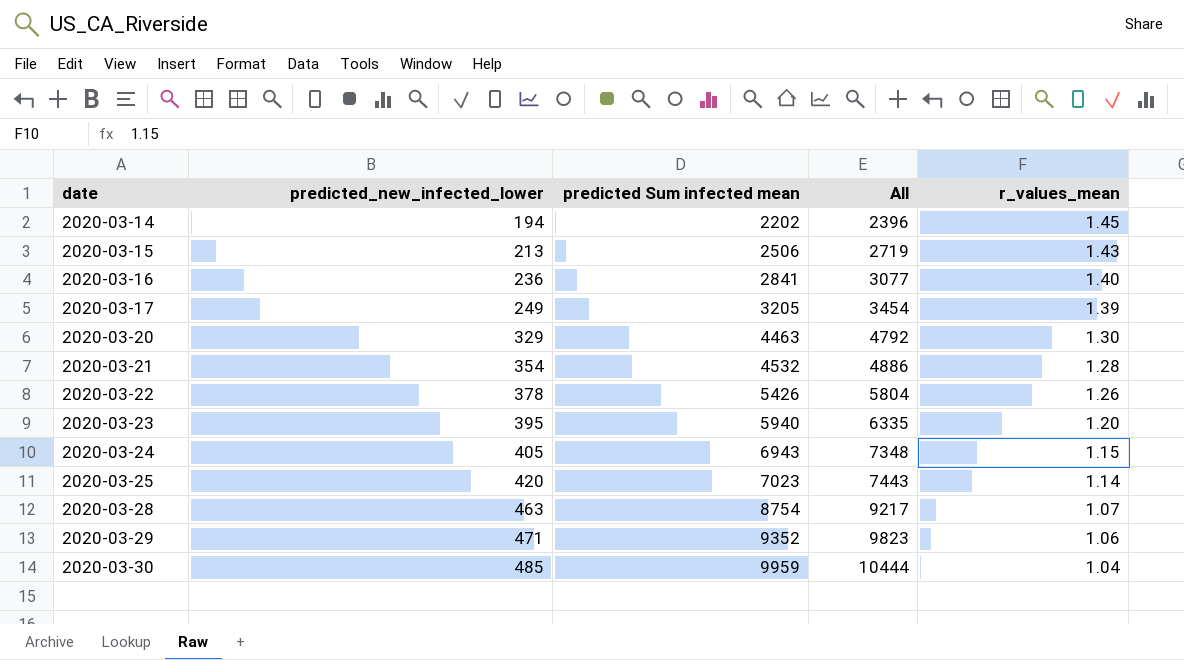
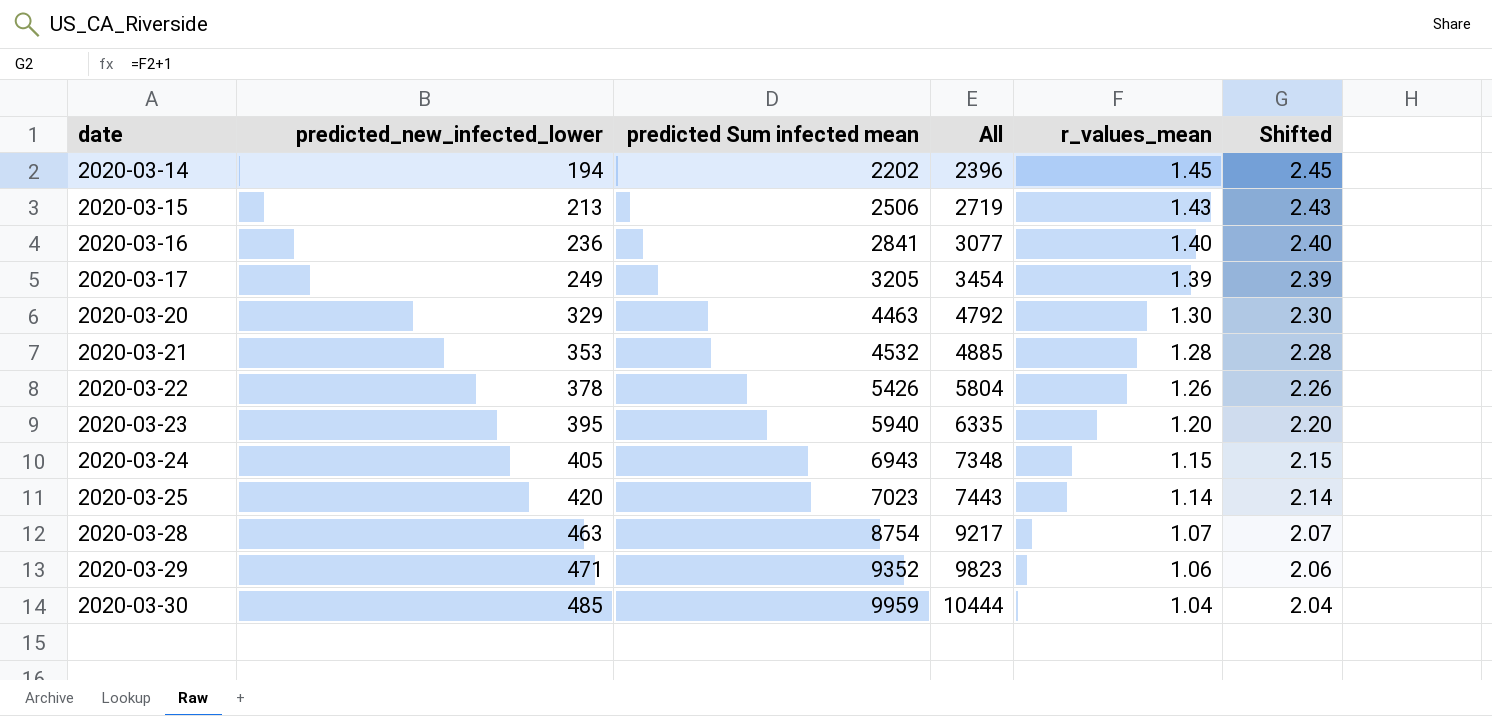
column Shifted | formula: none -> [r_values_mean] + 1
2020-03-21 | predicted_new_infected_lower: 354 -> 353
2020-03-21 | All: 4886 -> 4885

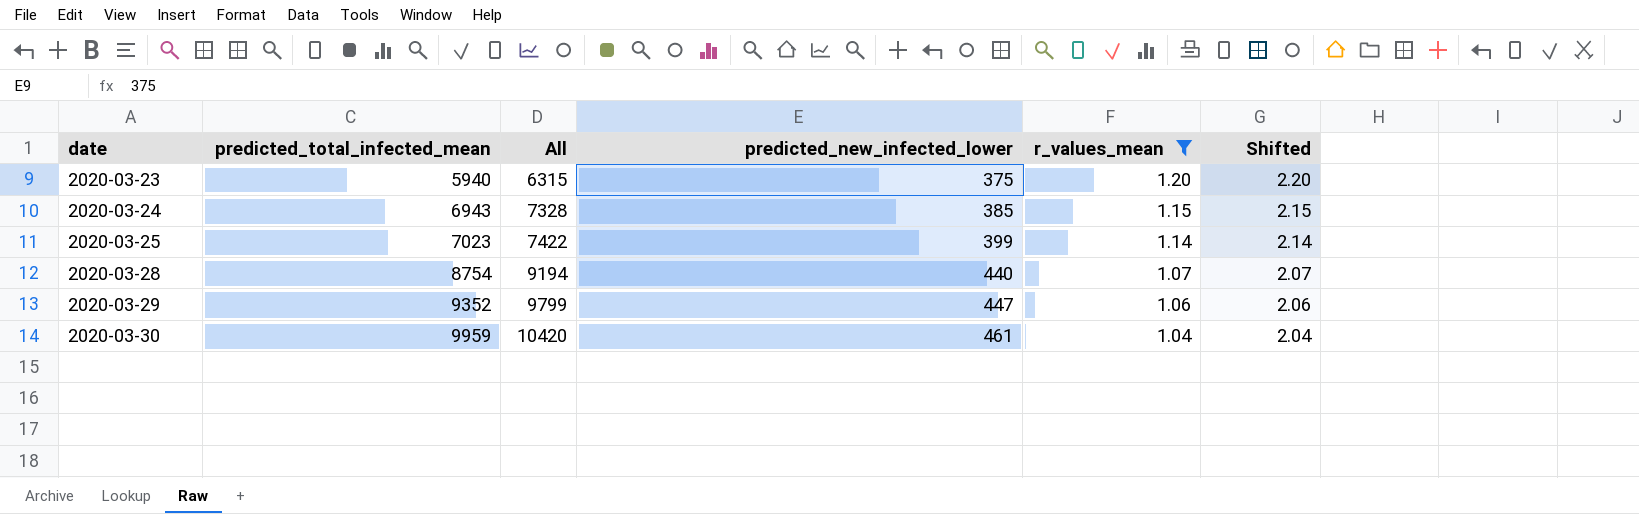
filter: none -> r_values_mean <= 1.20
column name: predicted Sum infected mean -> predicted_total_infected_mean
column predicted_new_infected_lower | position: 2 -> 4
2020-03-23 | All: 6335 -> 6315
2020-03-23 | predicted_new_infected_lower: 395 -> 375
2020-03-24 | All: 7348 -> 7328
2020-03-24 | predicted_new_infected_lower: 405 -> 385
2020-03-25 | All: 7443 -> 7422
2020-03-25 | predicted_new_infected_lower: 420 -> 399
2020-03-28 | All: 9217 -> 9194
2020-03-28 | predicted_new_infected_lower: 463 -> 440
2020-03-29 | All: 9823 -> 9799
2020-03-29 | predicted_new_infected_lower: 471 -> 447
2020-03-30 | All: 10444 -> 10420
2020-03-30 | predicted_new_infected_lower: 485 -> 461

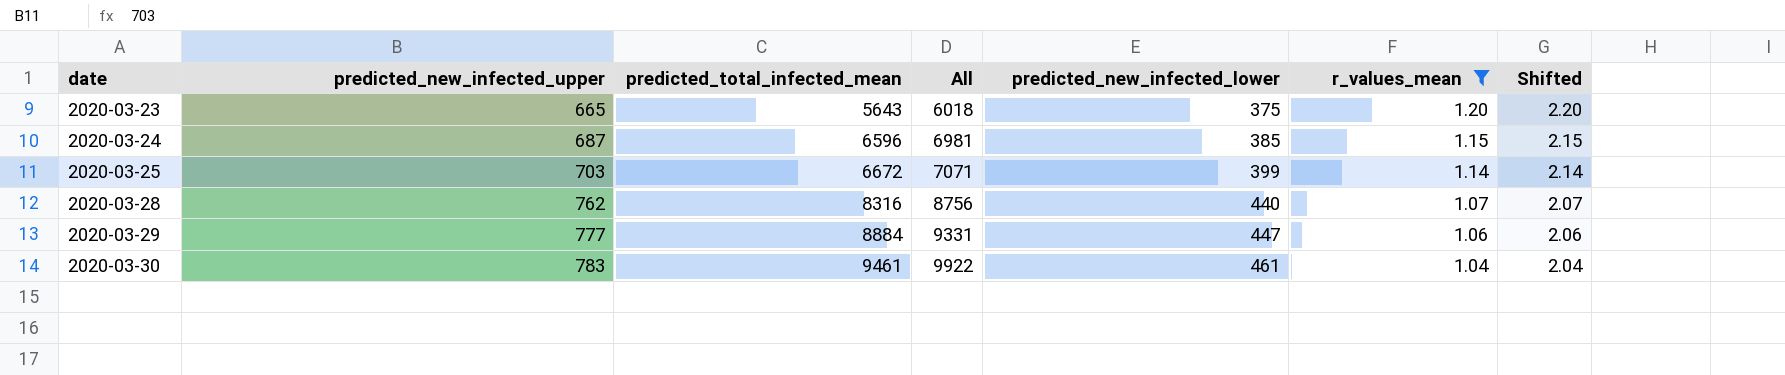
column predicted_new_infected_upper | position: none -> 2
2020-03-23 | predicted_total_infected_mean: 5940 -> 5643
2020-03-23 | All: 6315 -> 6018
2020-03-24 | predicted_total_infected_mean: 6943 -> 6596
2020-03-24 | All: 7328 -> 6981
2020-03-25 | predicted_total_infected_mean: 7023 -> 6672
2020-03-25 | All: 7422 -> 7071
2020-03-28 | predicted_total_infected_mean: 8754 -> 8316
2020-03-28 | All: 9194 -> 8756
2020-03-29 | predicted_total_infected_mean: 9352 -> 8884
2020-03-29 | All: 9799 -> 9331
2020-03-30 | predicted_total_infected_mean: 9959 -> 9461
2020-03-30 | All: 10420 -> 9922

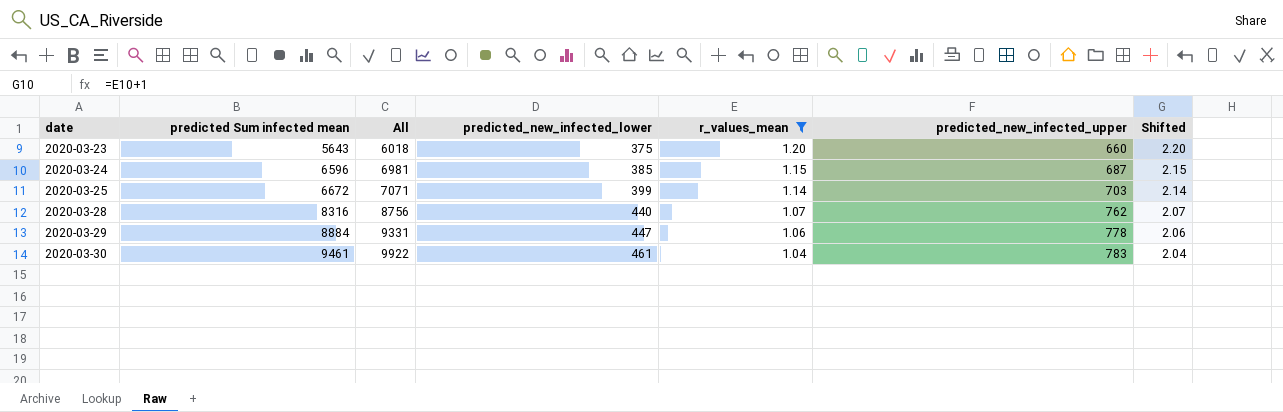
column name: predicted_total_infected_mean -> predicted Sum infected mean
column predicted_new_infected_upper | position: 2 -> 6
2020-03-23 | predicted_new_infected_upper: 665 -> 660
2020-03-29 | predicted_new_infected_upper: 777 -> 778

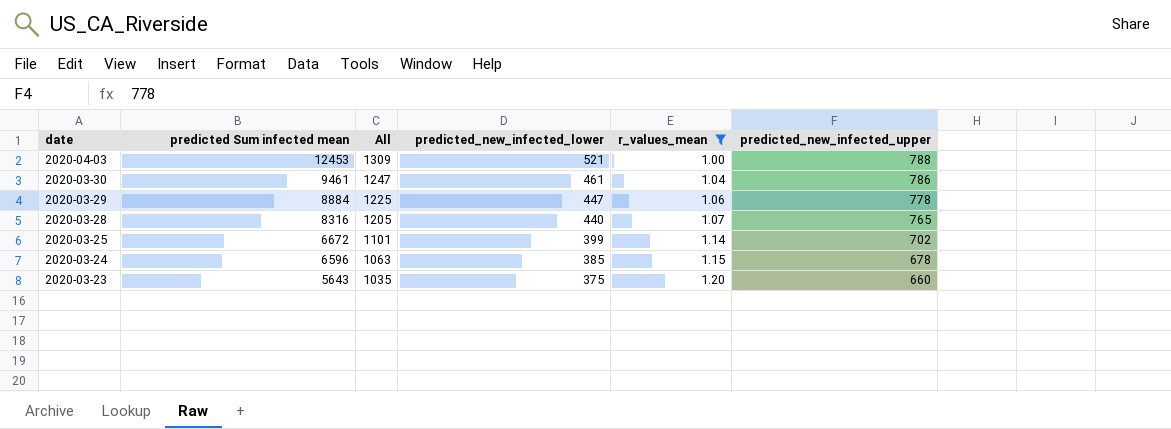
row order: date ascending -> date descending
column Shifted | formula: [r_values_mean] + 1 -> none
column All | formula: [predicted Sum infected mean] + [predicted_new_infected_lower] -> [predicted_new_infected_lower] + [predicted_new_infected_upper]
row 2020-04-03: none -> 12453 | 1309 | 521 | 1.00 | 788
2020-03-30 | predicted_new_infected_upper: 783 -> 786
2020-03-28 | predicted_new_infected_upper: 762 -> 765
2020-03-25 | predicted_new_infected_upper: 703 -> 702
2020-03-24 | predicted_new_infected_upper: 687 -> 678

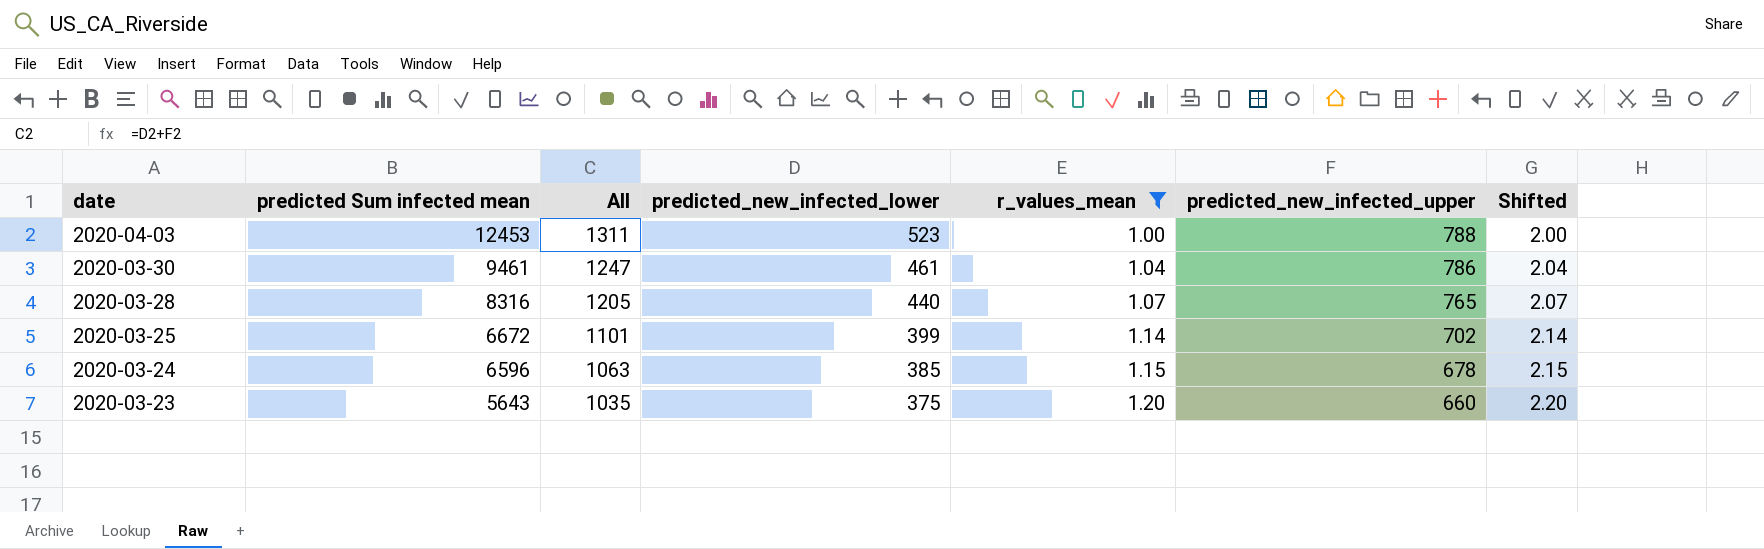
column Shifted | formula: none -> [r_values_mean] + 1
row 2020-03-29: 8884 | 1225 | 447 | 1.06 | 778 -> none
2020-04-03 | All: 1309 -> 1311
2020-04-03 | predicted_new_infected_lower: 521 -> 523

